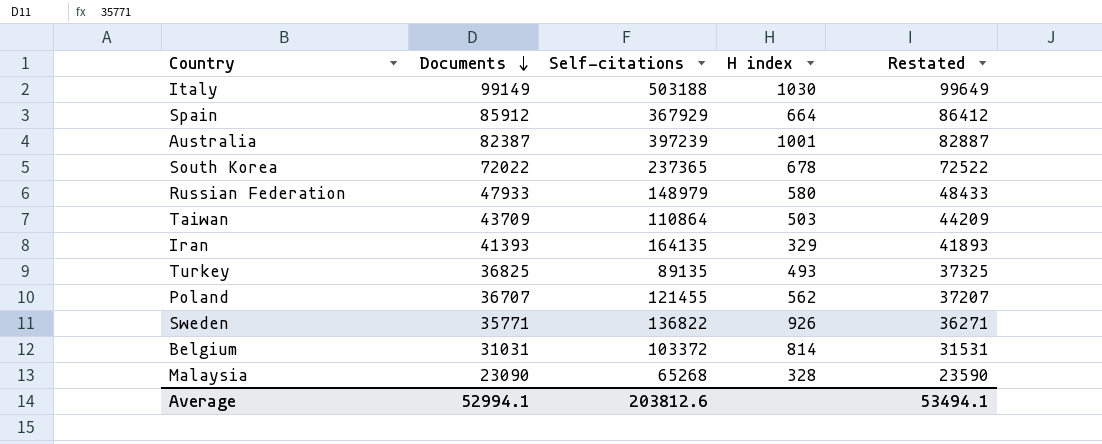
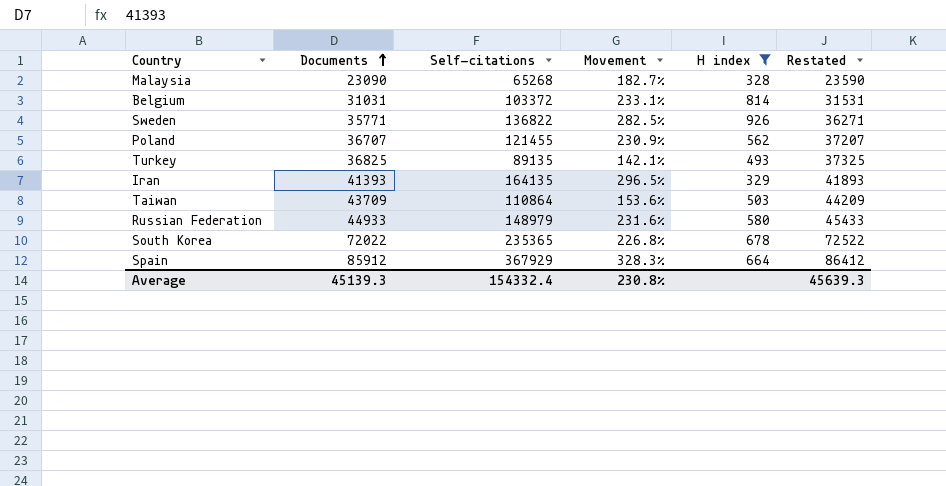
filter: none -> H index <= 926
row order: Documents descending -> Documents ascending
column Movement | formula: none -> ([Self-citations] - [Documents]) / [Documents]
Russian Federation | Documents: 47933 -> 44933
Russian Federation | Restated: 48433 -> 45433
South Korea | Self-citations: 237365 -> 235365
Average | Documents: 52994.1 -> 45139.3
Average | Self-citations: 203812.6 -> 154332.4
Average | Restated: 53494.1 -> 45639.3

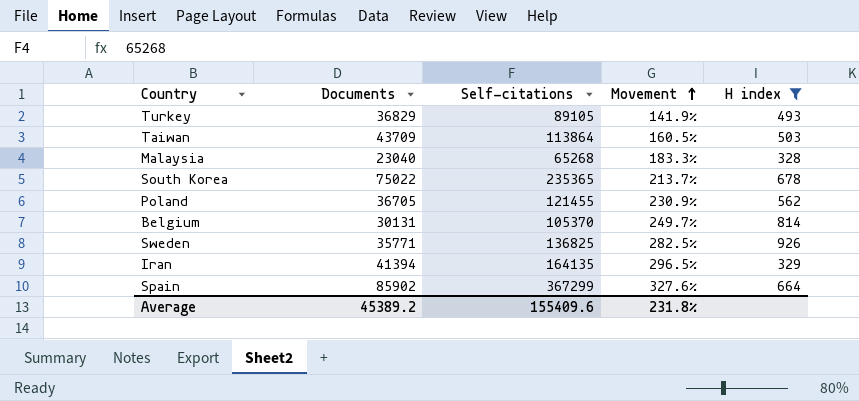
row order: Documents ascending -> Movement ascending
column Restated | formula: [Documents] + 500 -> none
row Russian Federation: 44933 | 148979 | 231.6% | 580 | 45433 -> none
Turkey | Documents: 36825 -> 36829
Turkey | Self-citations: 89135 -> 89105
Turkey | Movement: 142.1% -> 141.9%
Taiwan | Self-citations: 110864 -> 113864
Taiwan | Movement: 153.6% -> 160.5%
Malaysia | Documents: 23090 -> 23040
Malaysia | Movement: 182.7% -> 183.3%
South Korea | Documents: 72022 -> 75022
South Korea | Movement: 226.8% -> 213.7%
Poland | Documents: 36707 -> 36705
Belgium | Documents: 31031 -> 30131
Belgium | Self-citations: 103372 -> 105370
Belgium | Movement: 233.1% -> 249.7%
Sweden | Self-citations: 136822 -> 136825
Iran | Documents: 41393 -> 41394
Spain | Documents: 85912 -> 85902
Spain | Self-citations: 367929 -> 367299
Spain | Movement: 328.3% -> 327.6%
Average | Documents: 45139.3 -> 45389.2
Average | Self-citations: 154332.4 -> 155409.6
Average | Movement: 230.8% -> 231.8%

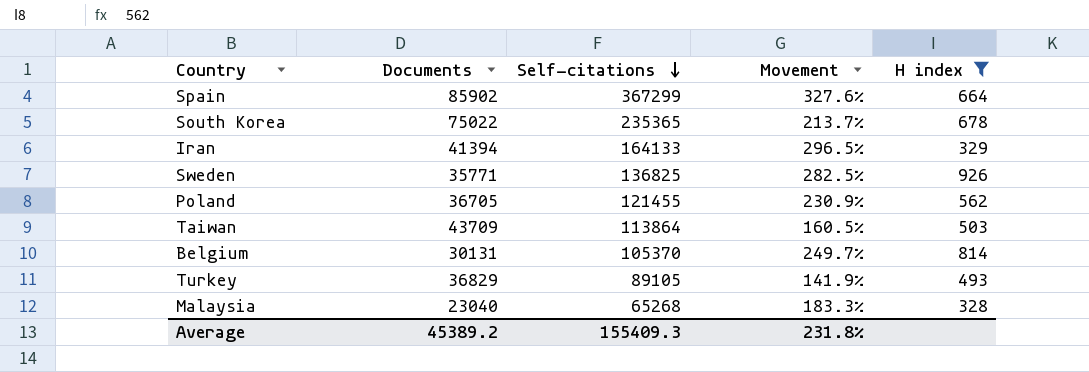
row order: Movement ascending -> Self-citations descending
Iran | Self-citations: 164135 -> 164133
Average | Self-citations: 155409.6 -> 155409.3

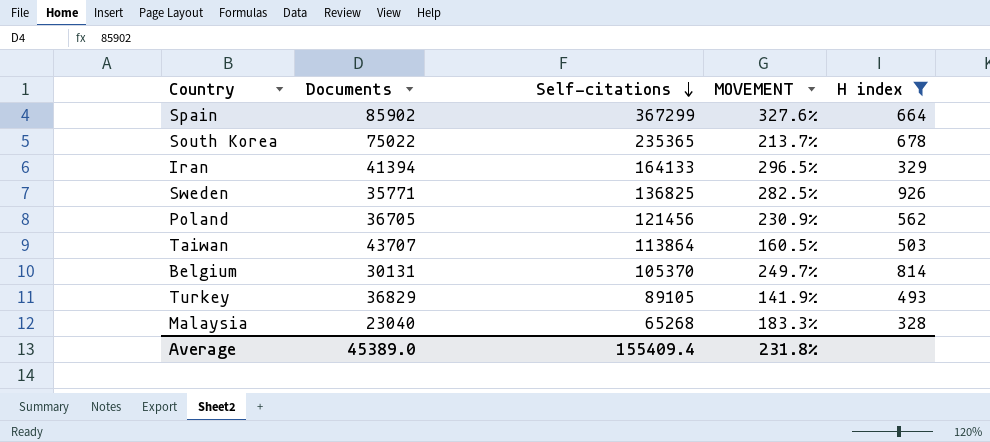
column name: Movement -> MOVEMENT
Poland | Self-citations: 121455 -> 121456
Taiwan | Documents: 43709 -> 43707
Average | Documents: 45389.2 -> 45389.0
Average | Self-citations: 155409.3 -> 155409.4

